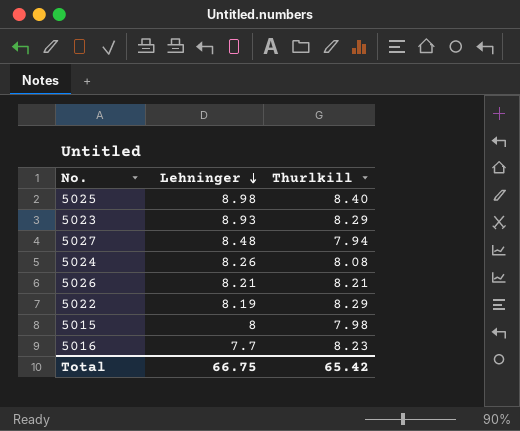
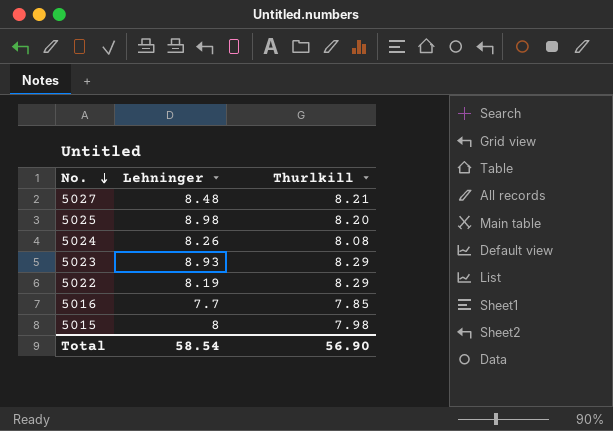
row order: Lehninger descending -> No. descending
row 5026: 8.21 | 8.21 -> none
5027 | Thurlkill: 7.94 -> 8.21
5025 | Thurlkill: 8.40 -> 8.20
5016 | Thurlkill: 8.23 -> 7.85
Total | Lehninger: 66.75 -> 58.54
Total | Thurlkill: 65.42 -> 56.90

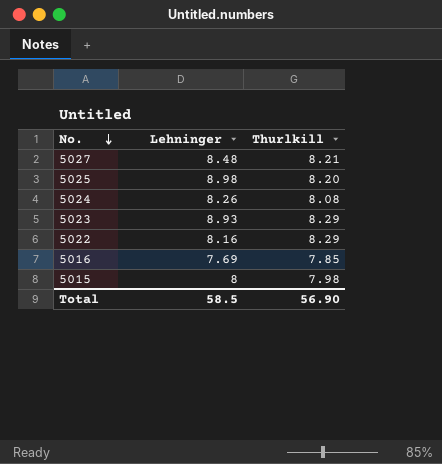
5022 | Lehninger: 8.19 -> 8.16
5016 | Lehninger: 7.7 -> 7.69
Total | Lehninger: 58.54 -> 58.5

